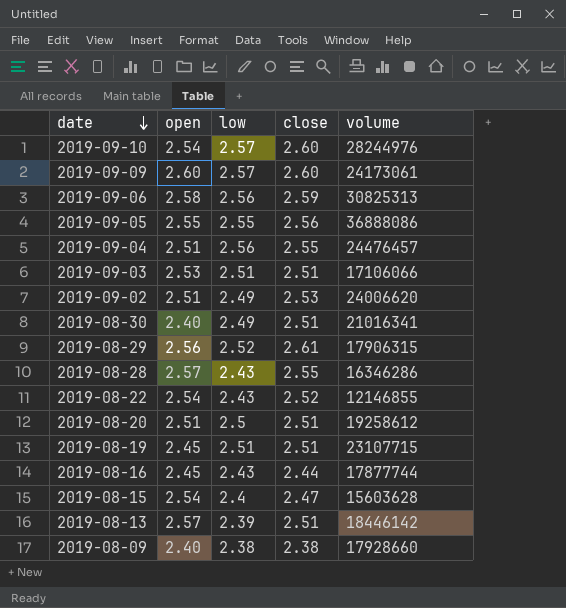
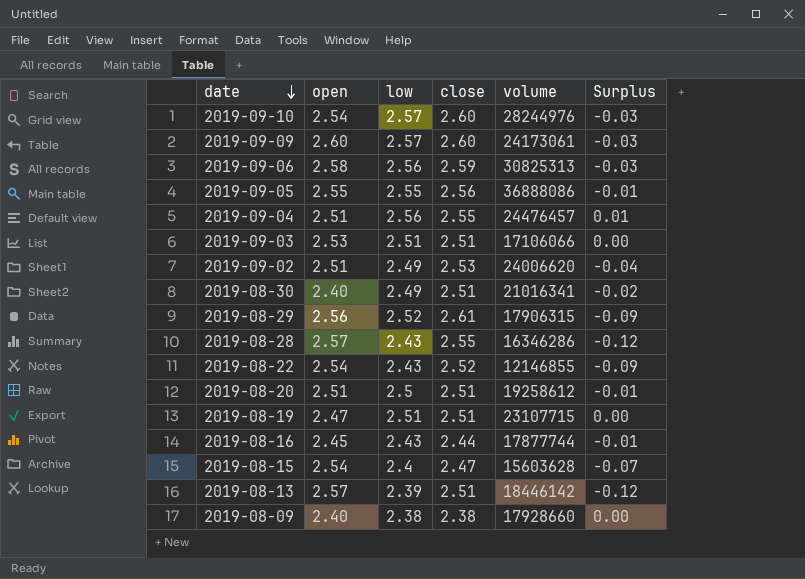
column Surplus | formula: none -> [low] - [close]
2019-08-19 | open: 2.45 -> 2.47

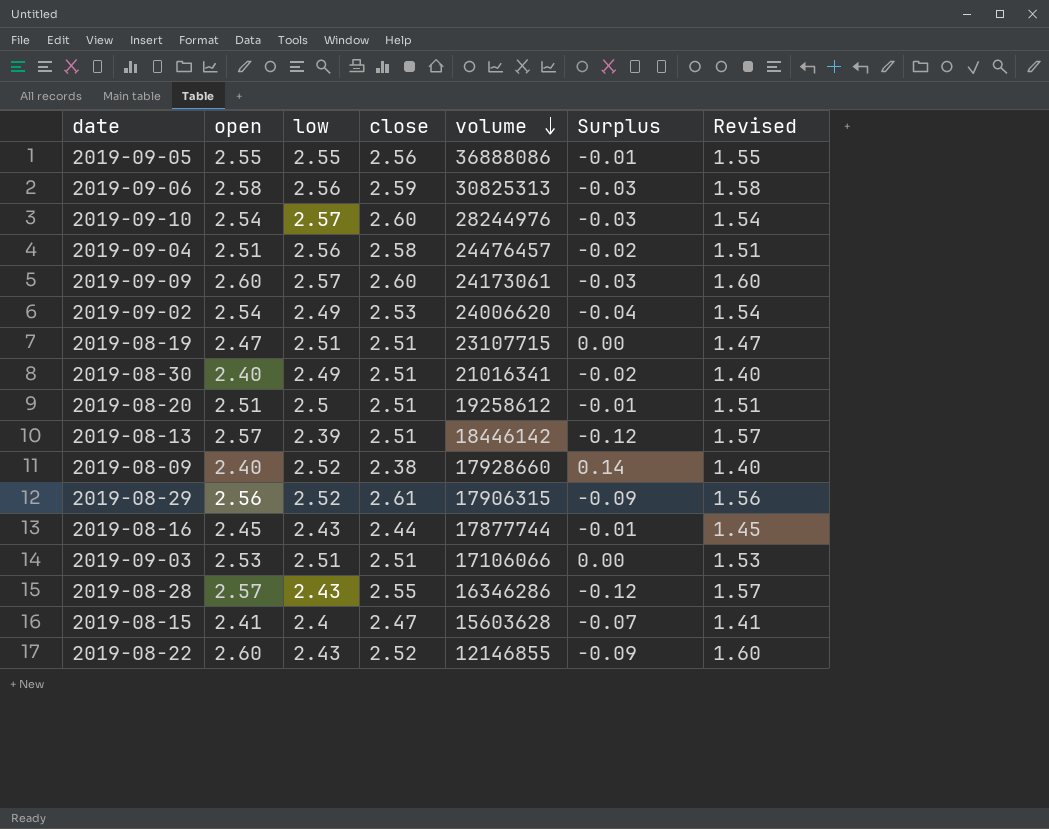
row order: date descending -> volume descending
column Revised | formula: none -> [open] - 1
2019-09-04 | close: 2.55 -> 2.58
2019-09-04 | Surplus: 0.01 -> -0.02
2019-09-02 | open: 2.51 -> 2.54
2019-08-09 | low: 2.38 -> 2.52
2019-08-09 | Surplus: 0.00 -> 0.14
2019-08-15 | open: 2.54 -> 2.41
2019-08-22 | open: 2.54 -> 2.60

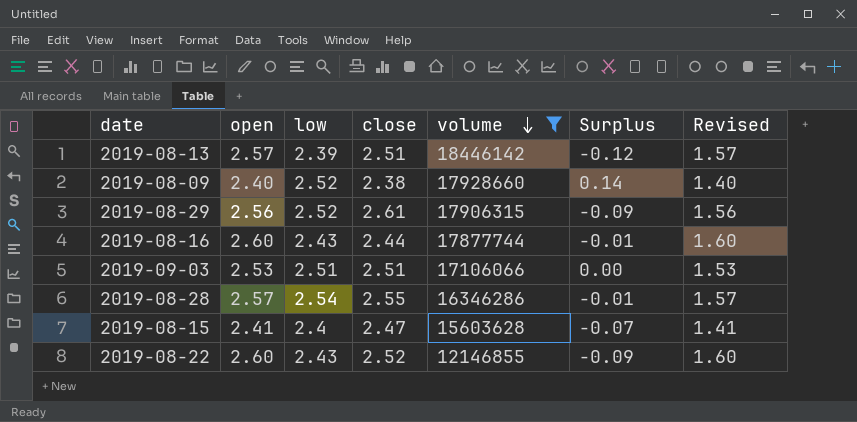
filter: none -> volume <= 18446142
2019-08-16 | open: 2.45 -> 2.60
2019-08-16 | Revised: 1.45 -> 1.60
2019-08-28 | low: 2.43 -> 2.54
2019-08-28 | Surplus: -0.12 -> -0.01

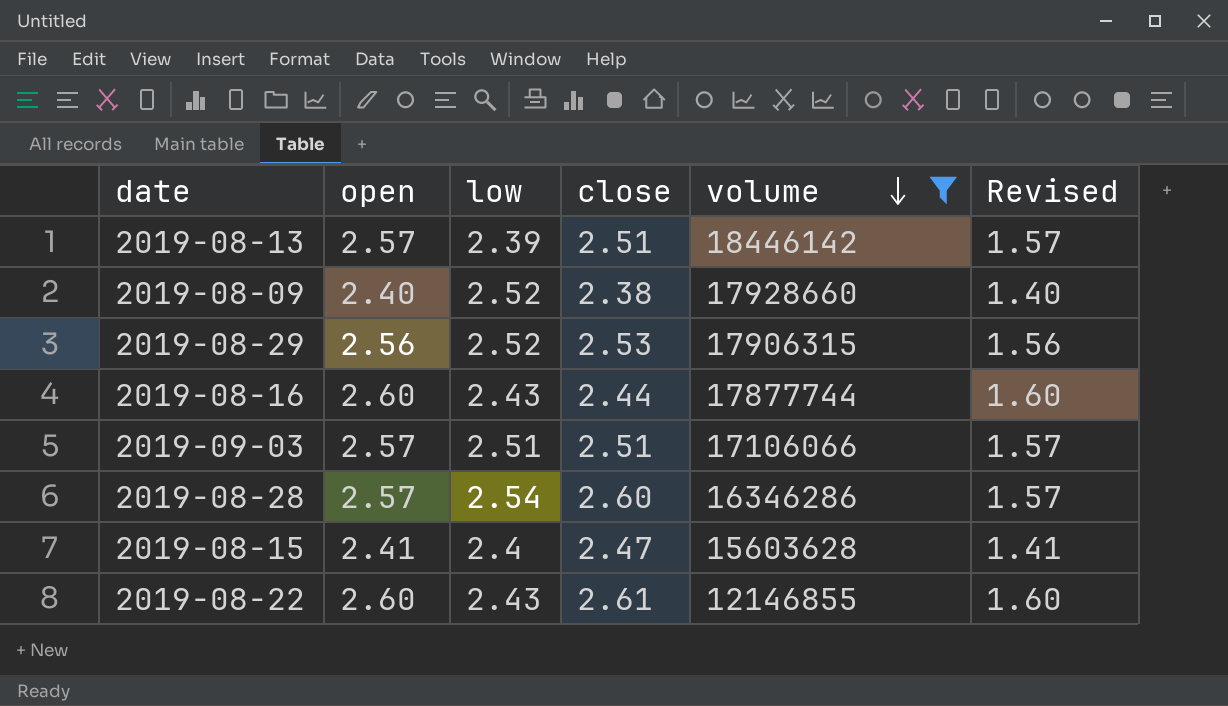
column Surplus | formula: [low] - [close] -> none
2019-08-29 | close: 2.61 -> 2.53
2019-09-03 | open: 2.53 -> 2.57
2019-09-03 | Revised: 1.53 -> 1.57
2019-08-28 | close: 2.55 -> 2.60
2019-08-22 | close: 2.52 -> 2.61

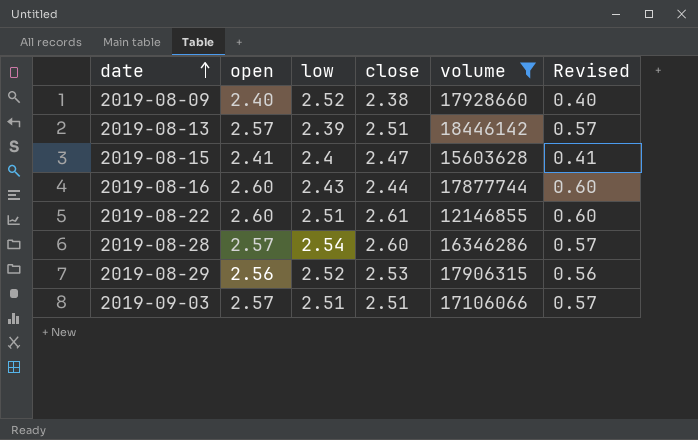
row order: volume descending -> date ascending
column Revised | formula: [open] - 1 -> [open] - 2
2019-08-22 | low: 2.43 -> 2.51

